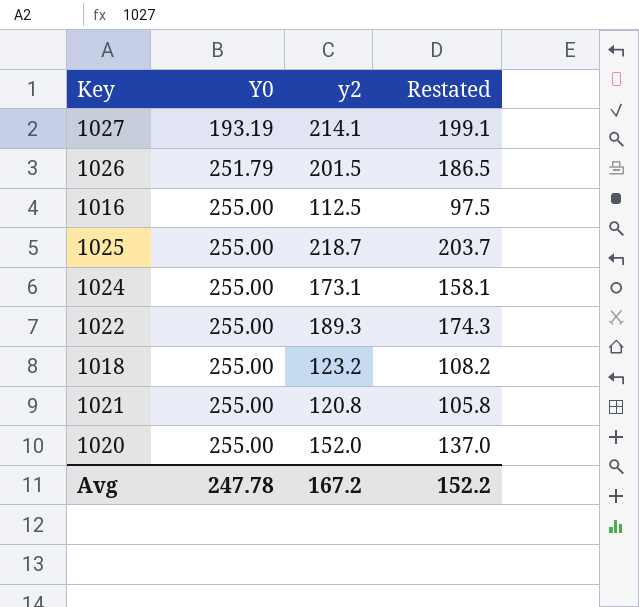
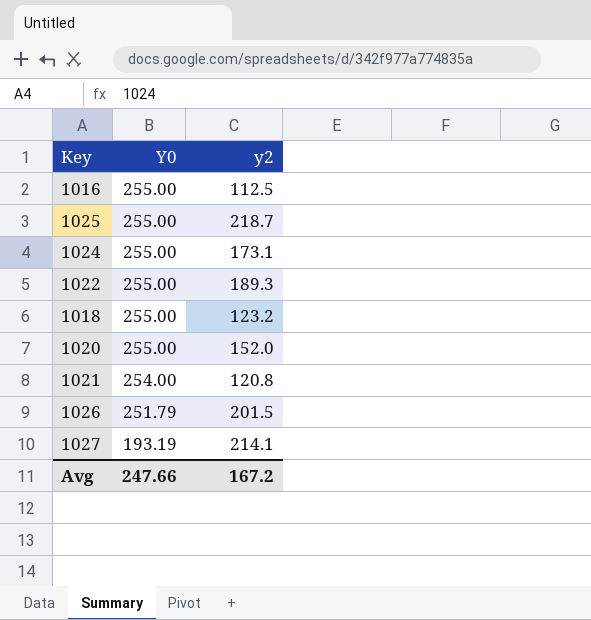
row order: Y0 ascending -> Y0 descending
column Restated | formula: [y2] - 15 -> none
1021 | Y0: 255.00 -> 254.00
Avg | Y0: 247.78 -> 247.66

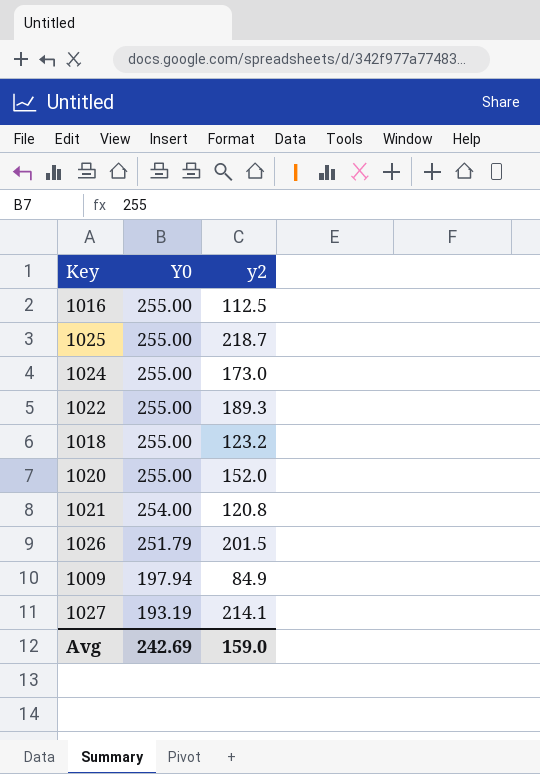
1024 | y2: 173.1 -> 173.0
row 1009: none -> 197.94 | 84.9
Avg | Y0: 247.66 -> 242.69
Avg | y2: 167.2 -> 159.0

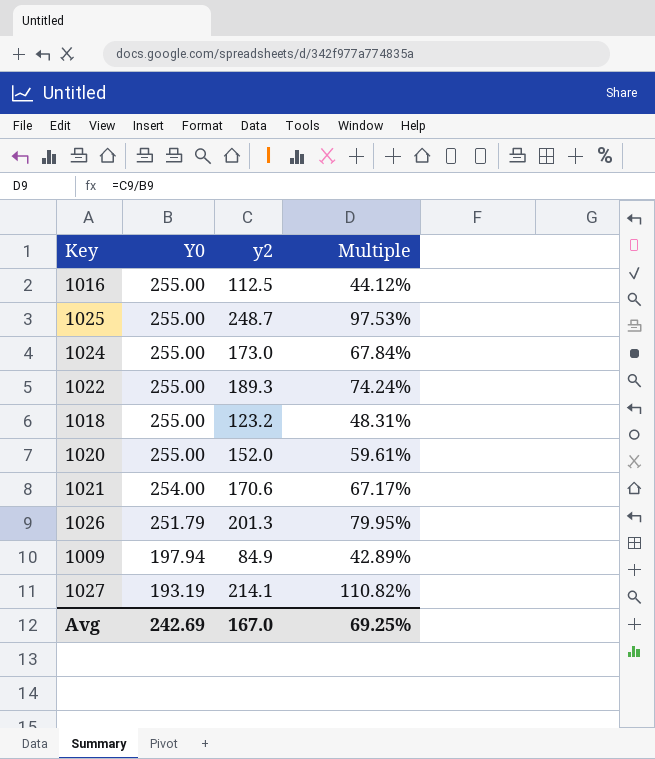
column Multiple | formula: none -> [y2] / [Y0]
1025 | y2: 218.7 -> 248.7
1021 | y2: 120.8 -> 170.6
1026 | y2: 201.5 -> 201.3
Avg | y2: 159.0 -> 167.0

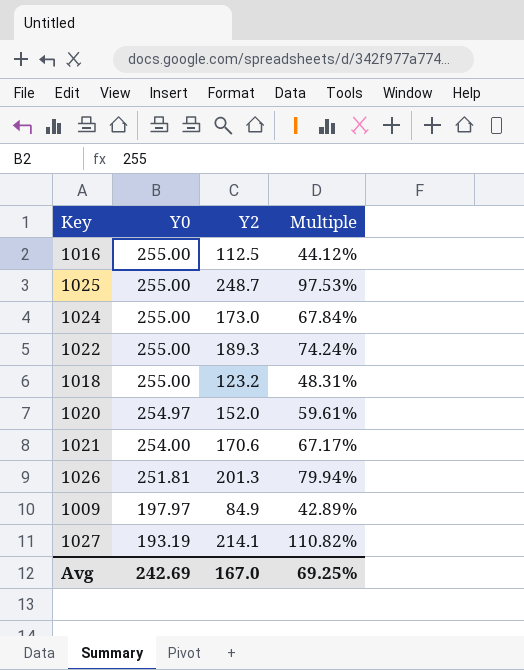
column name: y2 -> Y2
1020 | Y0: 255.00 -> 254.97
1026 | Y0: 251.79 -> 251.81
1026 | Multiple: 79.95% -> 79.94%
1009 | Y0: 197.94 -> 197.97

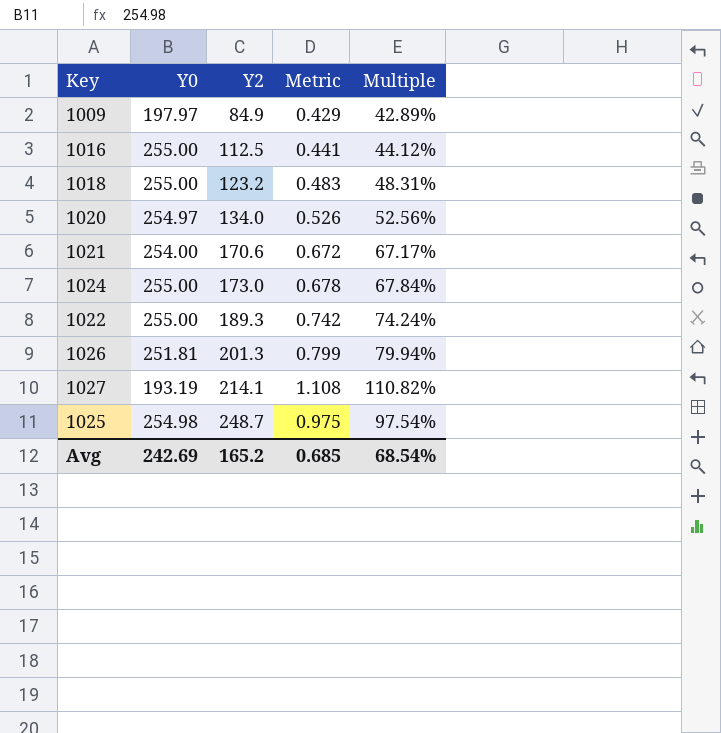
row order: Y0 descending -> Y2 ascending
column Metric | formula: none -> [Y2] / [Y0]
1020 | Y2: 152.0 -> 134.0
1020 | Multiple: 59.61% -> 52.56%
1025 | Y0: 255.00 -> 254.98
1025 | Multiple: 97.53% -> 97.54%
Avg | Y2: 167.0 -> 165.2
Avg | Multiple: 69.25% -> 68.54%

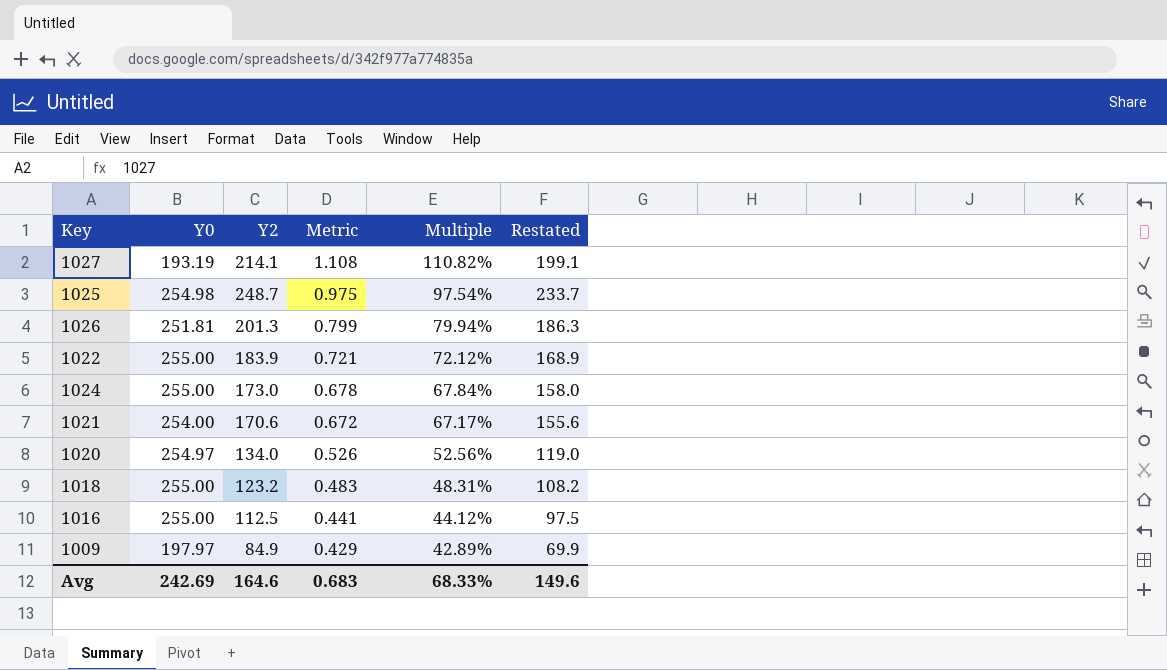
row order: Y2 ascending -> Metric descending
column Restated | formula: none -> [Y2] - 15
1022 | Y2: 189.3 -> 183.9
1022 | Metric: 0.742 -> 0.721
1022 | Multiple: 74.24% -> 72.12%
Avg | Y2: 165.2 -> 164.6
Avg | Metric: 0.685 -> 0.683
Avg | Multiple: 68.54% -> 68.33%

